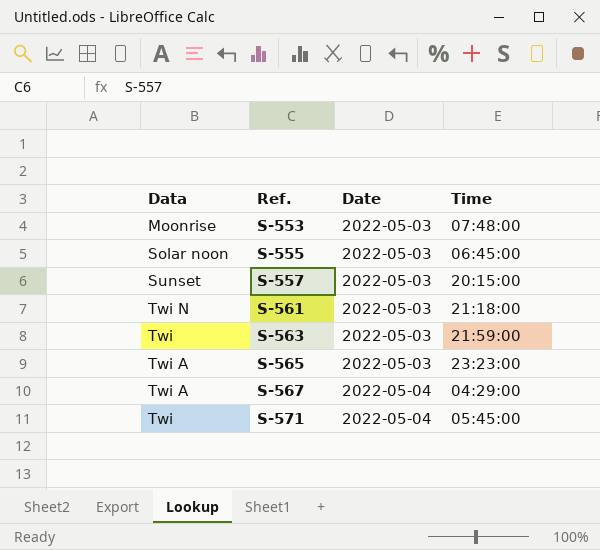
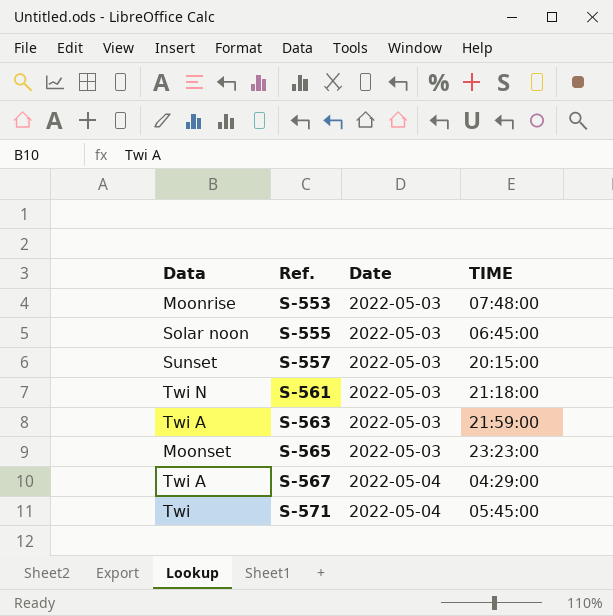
column name: Time -> TIME
S-563 | Data: Twi -> Twi A
S-565 | Data: Twi A -> Moonset

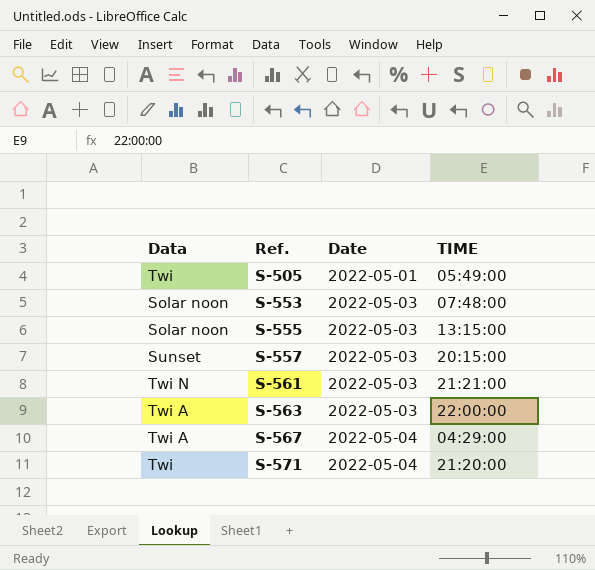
row S-565: Moonset | 2022-05-03 | 23:23:00 -> none
row S-505: none -> Twi | 2022-05-01 | 05:49:00
S-553 | Data: Moonrise -> Solar noon
S-555 | TIME: 06:45:00 -> 13:15:00
S-561 | TIME: 21:18:00 -> 21:21:00
S-563 | TIME: 21:59:00 -> 22:00:00
S-571 | TIME: 05:45:00 -> 21:20:00

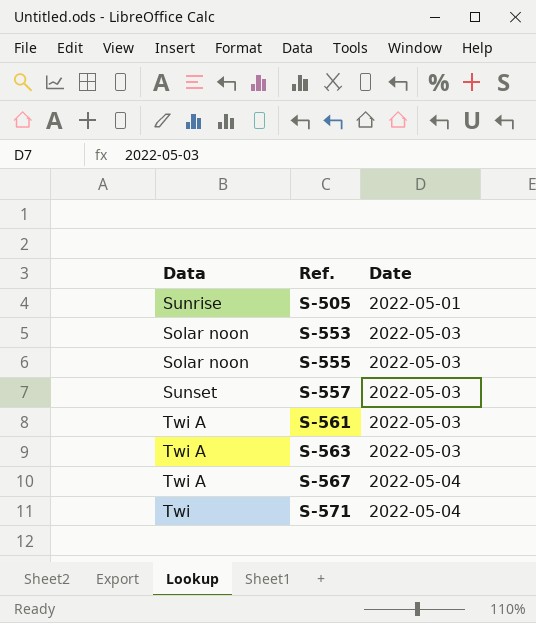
column TIME | position: 4 -> none
S-505 | Data: Twi -> Sunrise
S-561 | Data: Twi N -> Twi A

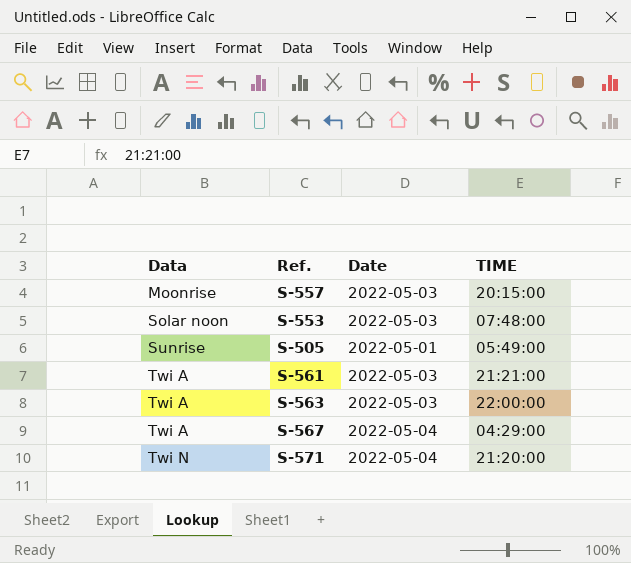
row order: Ref. ascending -> Data ascending
column TIME | position: none -> 4
row S-555: Solar noon | 2022-05-03 -> none
S-557 | Data: Sunset -> Moonrise
S-571 | Data: Twi -> Twi N

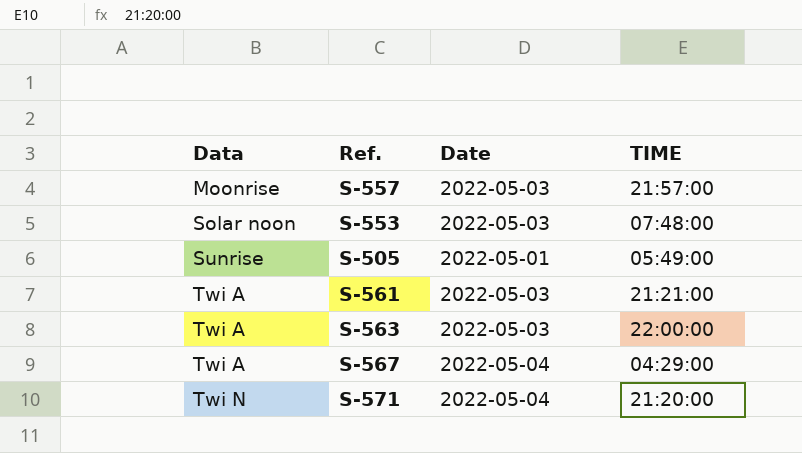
S-557 | TIME: 20:15:00 -> 21:57:00

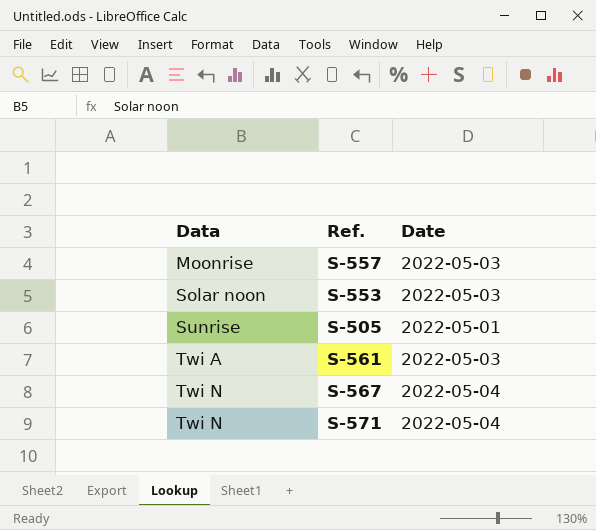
column TIME | position: 4 -> none
row S-563: Twi A | 2022-05-03 | 22:00:00 -> none
S-567 | Data: Twi A -> Twi N

